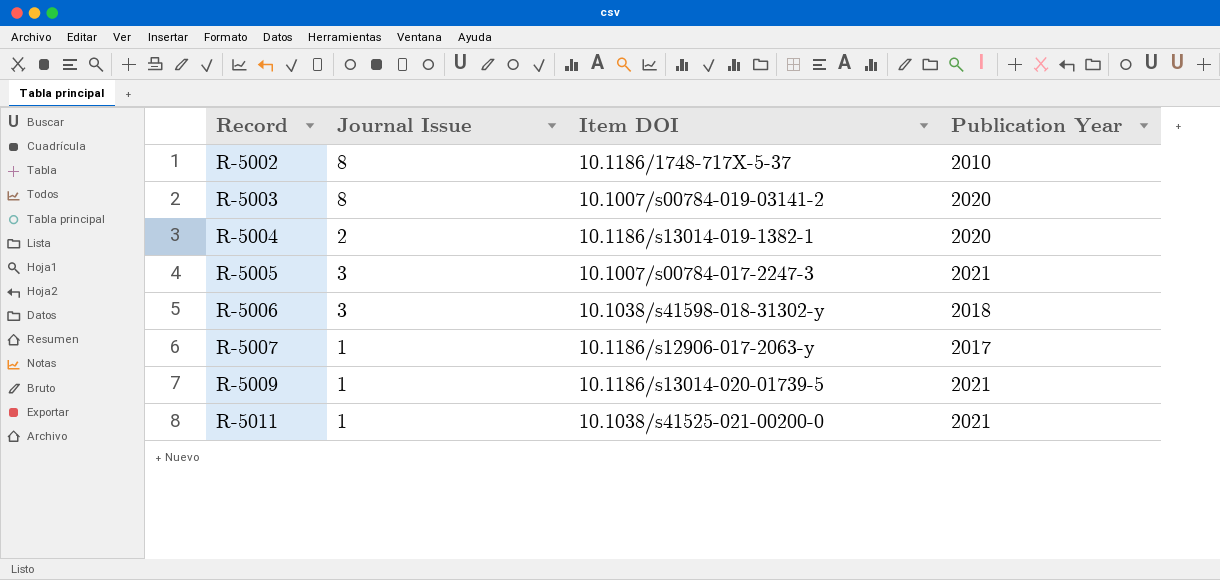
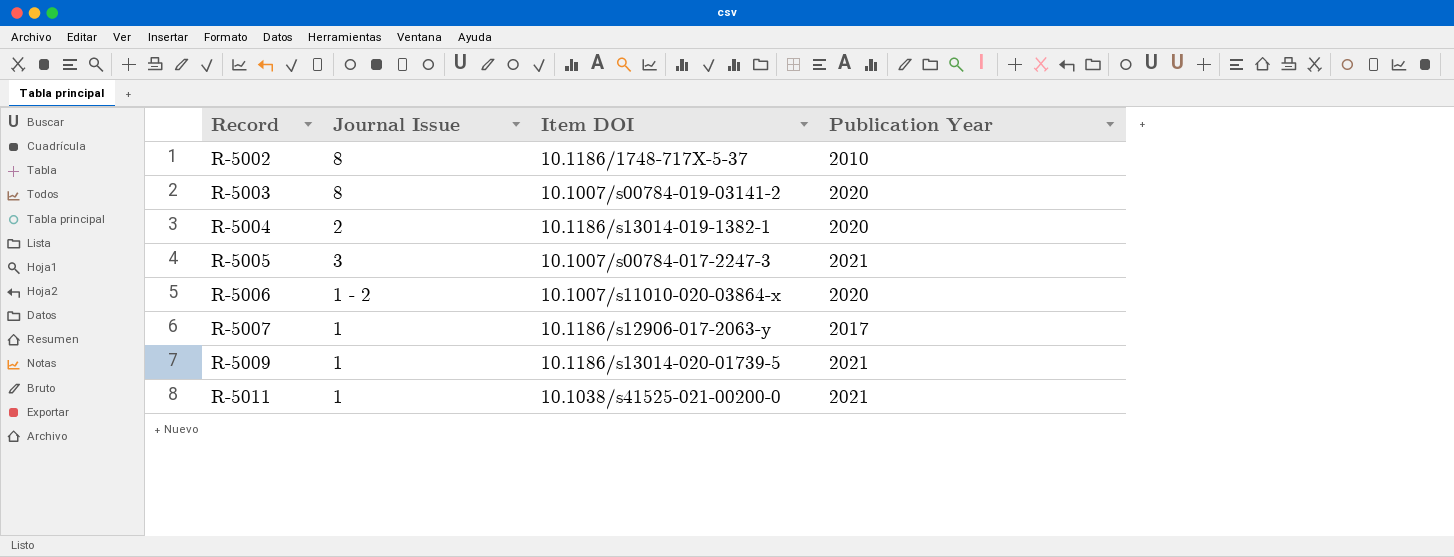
R-5006 | Journal Issue: 3 -> 1 - 2
R-5006 | Item DOI: 10.1038/s41598-018-31302-y -> 10.1007/s11010-020-03864-x
R-5006 | Publication Year: 2018 -> 2020

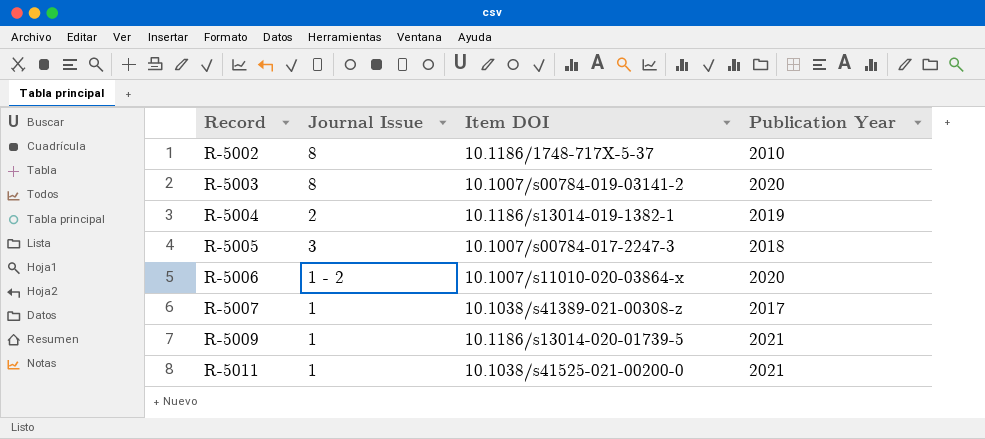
R-5004 | Publication Year: 2020 -> 2019
R-5005 | Publication Year: 2021 -> 2018
R-5007 | Item DOI: 10.1186/s12906-017-2063-y -> 10.1038/s41389-021-00308-z

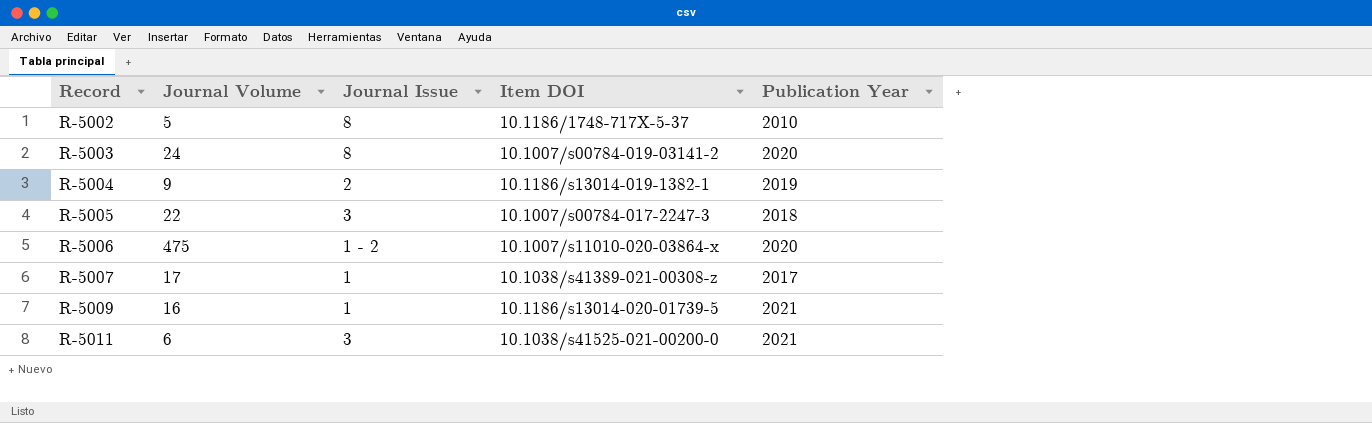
column Journal Volume | position: none -> 2
R-5011 | Journal Issue: 1 -> 3

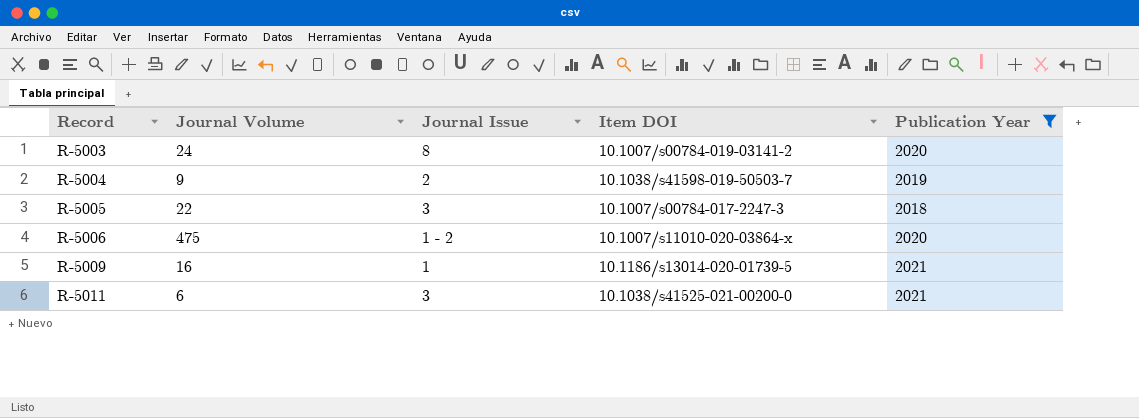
filter: none -> Publication Year >= 2018
R-5004 | Item DOI: 10.1186/s13014-019-1382-1 -> 10.1038/s41598-019-50503-7

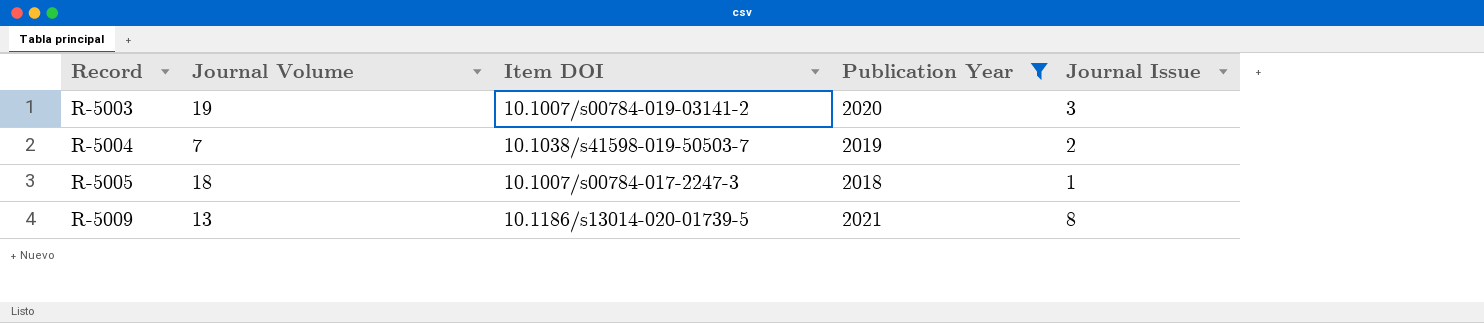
column Journal Issue | position: 3 -> 5
row R-5006: 475 | 1 - 2 | 10.1007/s11010-020-03864-x | 2020 -> none
row R-5011: 6 | 3 | 10.1038/s41525-021-00200-0 | 2021 -> none
R-5003 | Journal Volume: 24 -> 19
R-5003 | Journal Issue: 8 -> 3
R-5004 | Journal Volume: 9 -> 7
R-5005 | Journal Volume: 22 -> 18
R-5005 | Journal Issue: 3 -> 1
R-5009 | Journal Volume: 16 -> 13
R-5009 | Journal Issue: 1 -> 8

